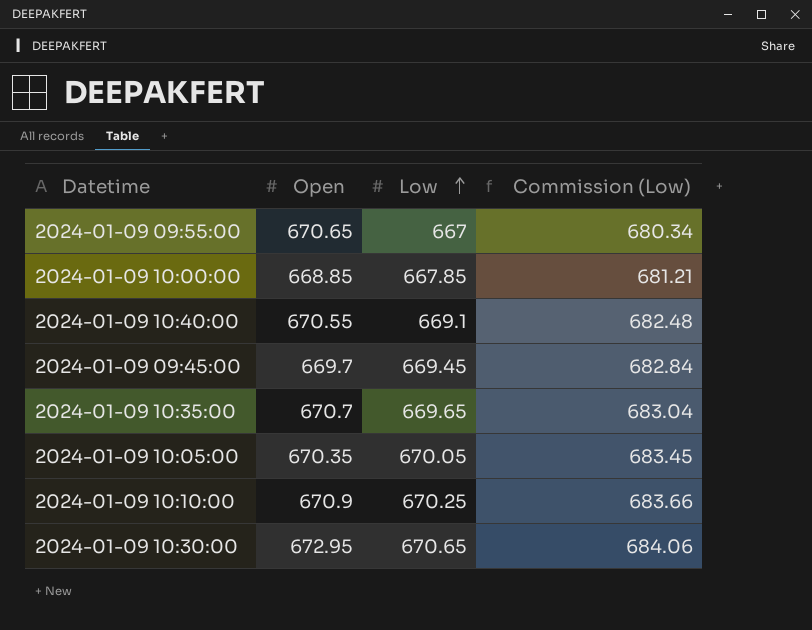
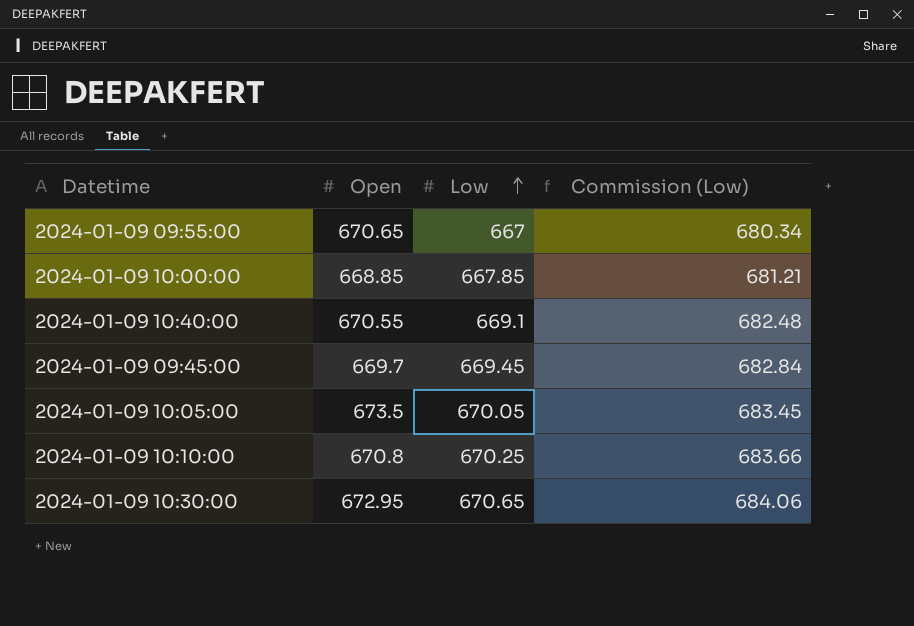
row 2024-01-09 10:35:00: 670.7 | 669.65 | 683.04 -> none
2024-01-09 10:05:00 | Open: 670.35 -> 673.5
2024-01-09 10:10:00 | Open: 670.9 -> 670.8

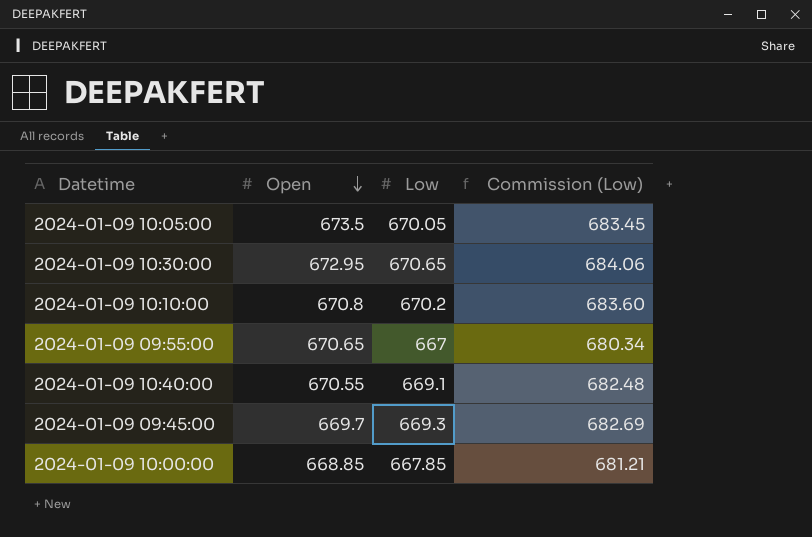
row order: Low ascending -> Open descending
2024-01-09 10:10:00 | Low: 670.25 -> 670.2
2024-01-09 10:10:00 | Commission (Low): 683.66 -> 683.60
2024-01-09 09:45:00 | Low: 669.45 -> 669.3
2024-01-09 09:45:00 | Commission (Low): 682.84 -> 682.69

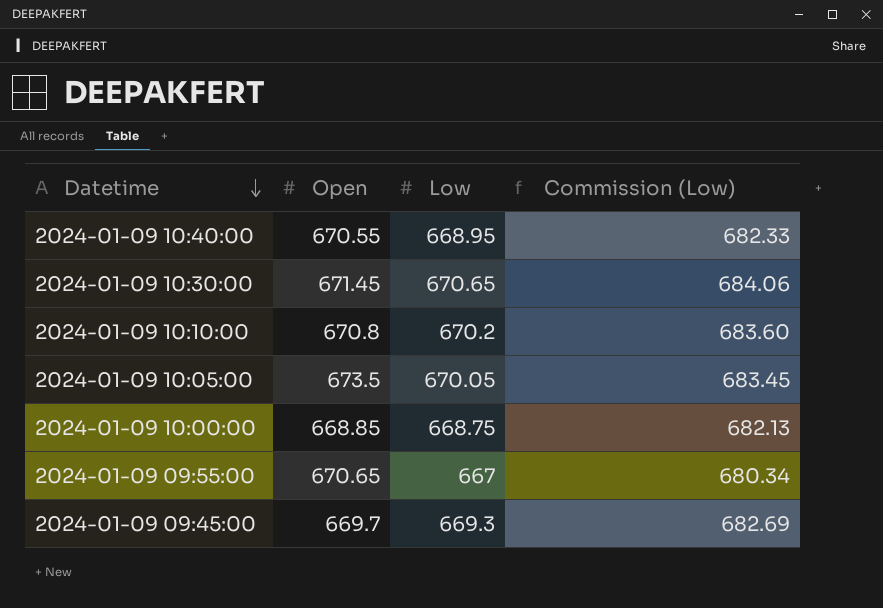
row order: Open descending -> Datetime descending
2024-01-09 10:40:00 | Low: 669.1 -> 668.95
2024-01-09 10:40:00 | Commission (Low): 682.48 -> 682.33
2024-01-09 10:30:00 | Open: 672.95 -> 671.45
2024-01-09 10:00:00 | Low: 667.85 -> 668.75
2024-01-09 10:00:00 | Commission (Low): 681.21 -> 682.13

